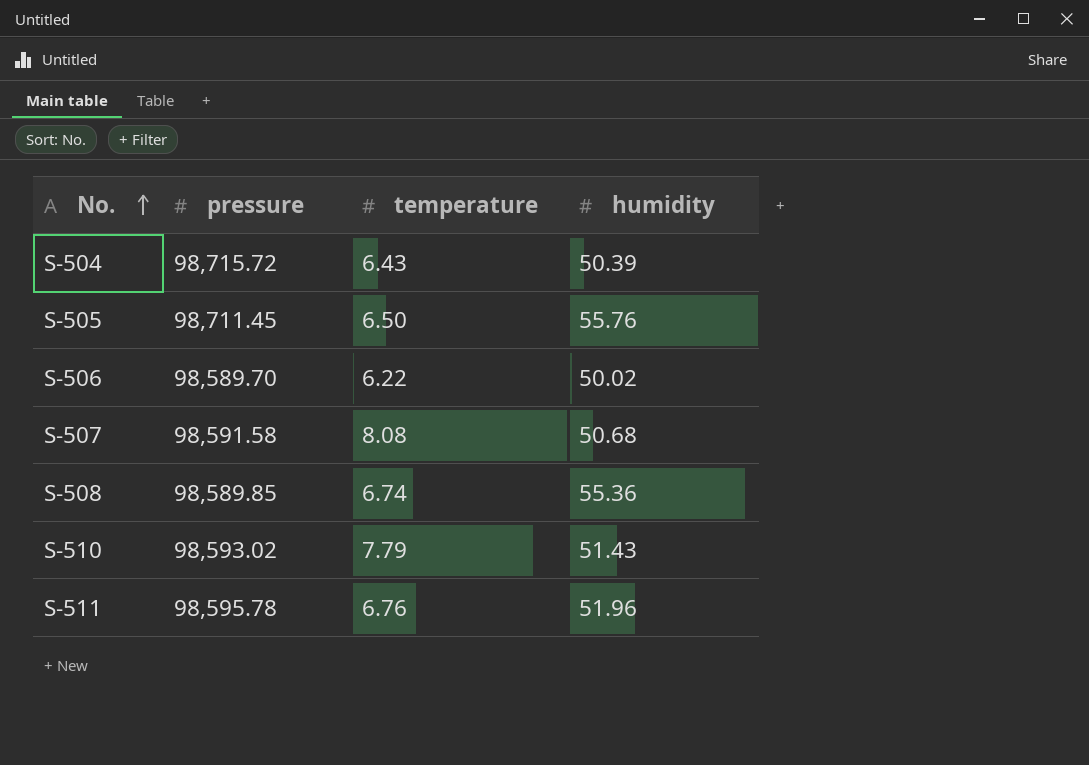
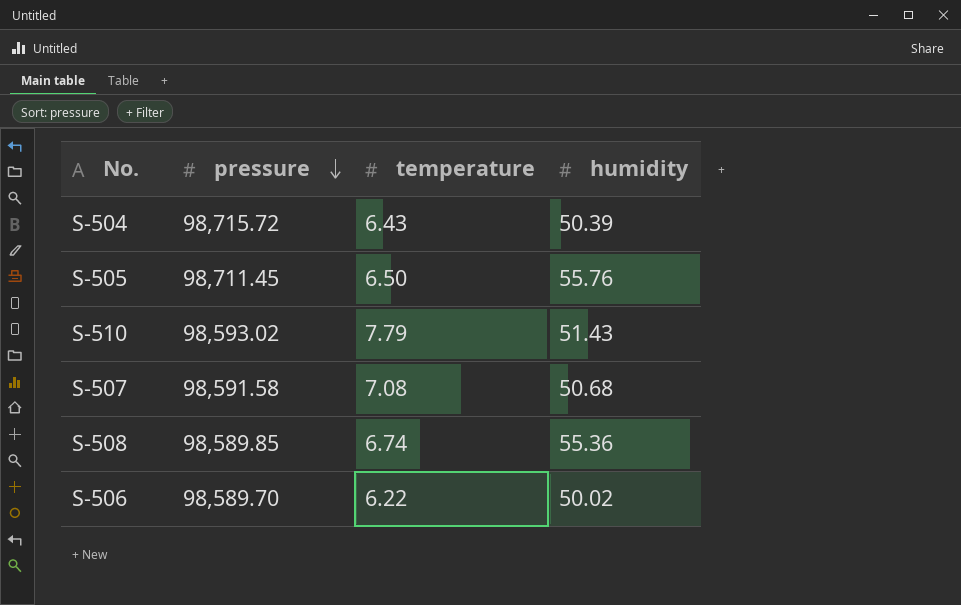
row order: No. ascending -> pressure descending
row S-511: 98,595.78 | 6.76 | 51.96 -> none
S-507 | temperature: 8.08 -> 7.08

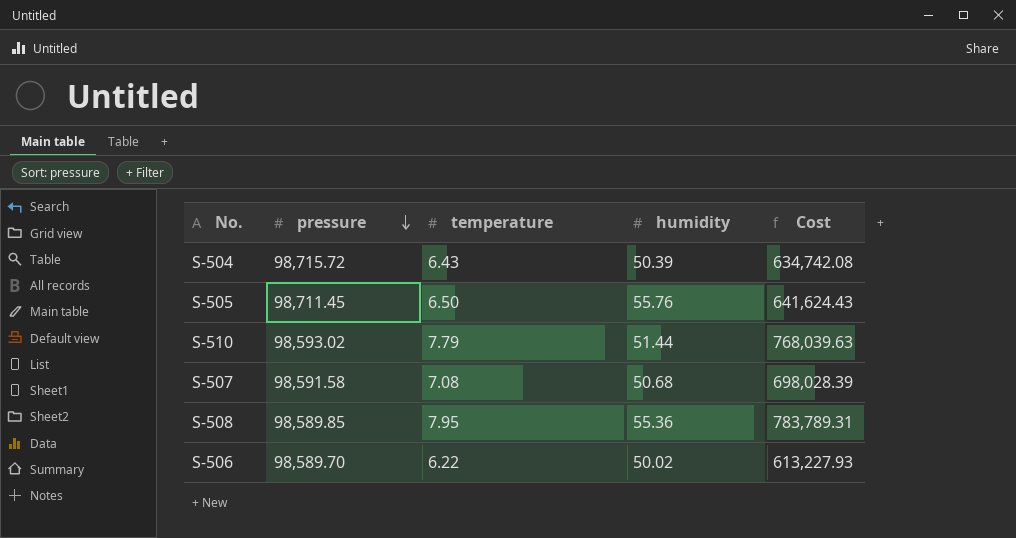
column Cost | formula: none -> [pressure] * [temperature]
S-510 | humidity: 51.43 -> 51.44
S-508 | temperature: 6.74 -> 7.95

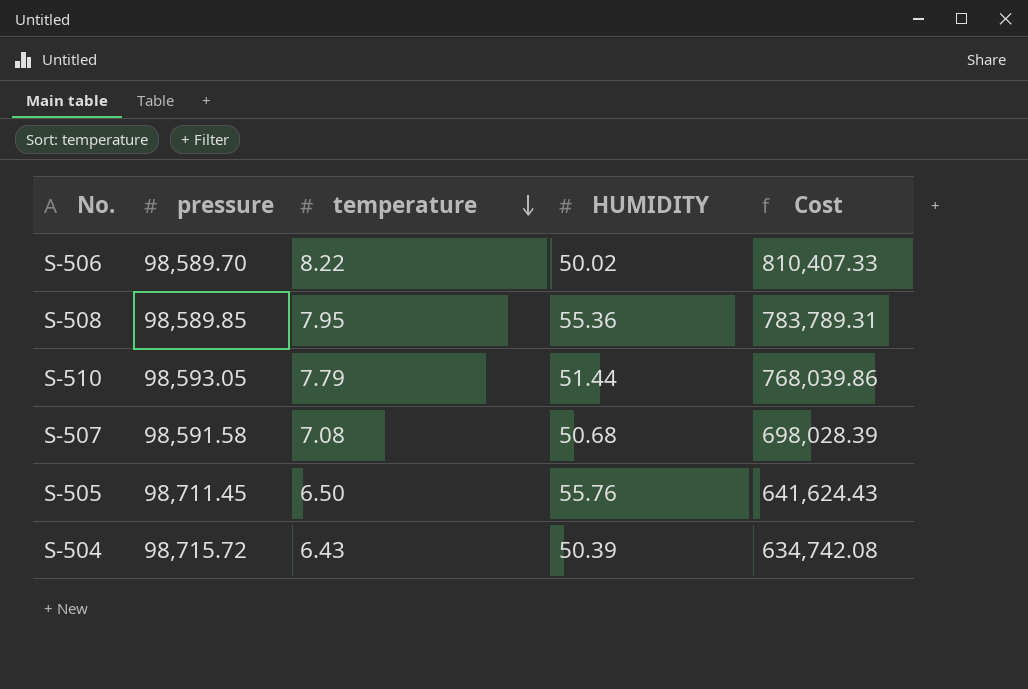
row order: pressure descending -> temperature descending
column name: humidity -> HUMIDITY
S-506 | temperature: 6.22 -> 8.22
S-506 | Cost: 613,227.93 -> 810,407.33
S-510 | pressure: 98,593.02 -> 98,593.05
S-510 | Cost: 768,039.63 -> 768,039.86

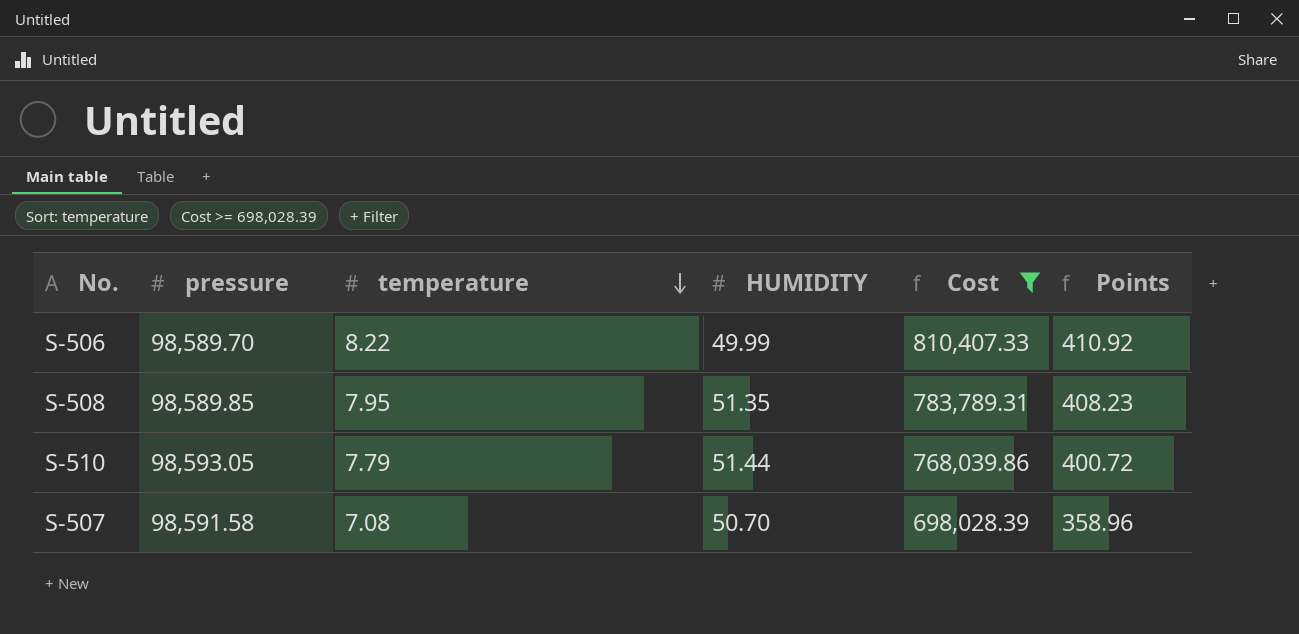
filter: none -> Cost >= 698,028.39
column Points | formula: none -> [temperature] * [HUMIDITY]
S-506 | HUMIDITY: 50.02 -> 49.99
S-508 | HUMIDITY: 55.36 -> 51.35
S-507 | HUMIDITY: 50.68 -> 50.70

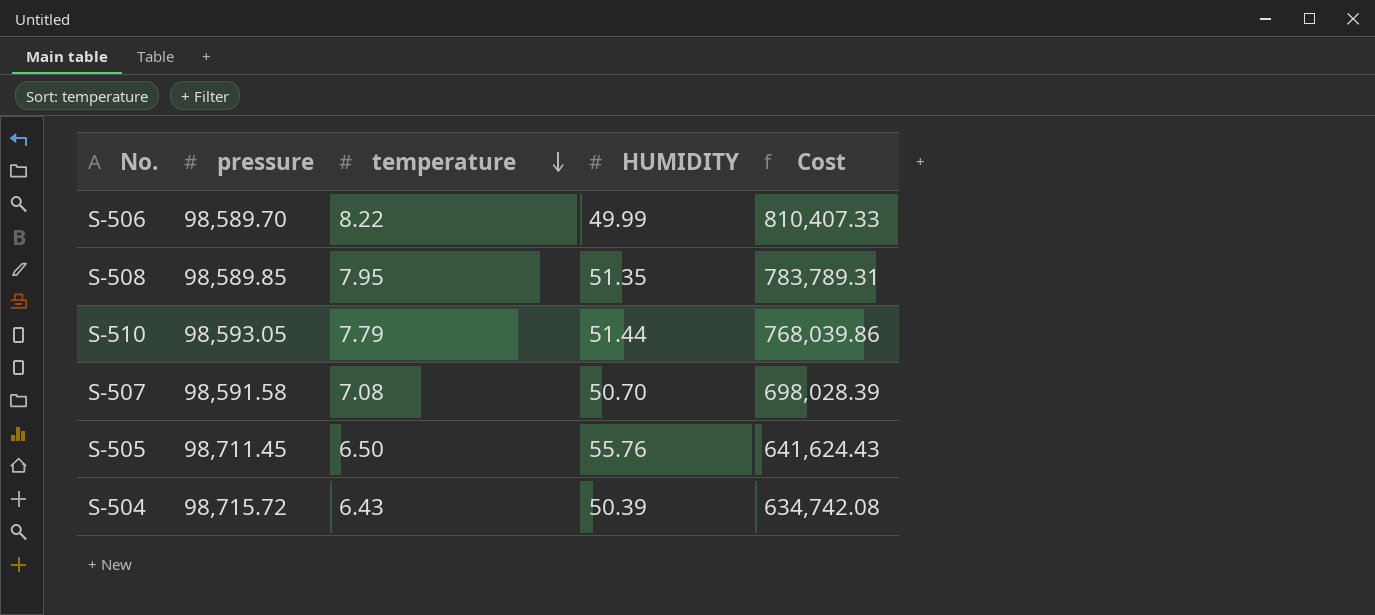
filter: Cost >= 698,028.39 -> none
column Points | formula: [temperature] * [HUMIDITY] -> none

